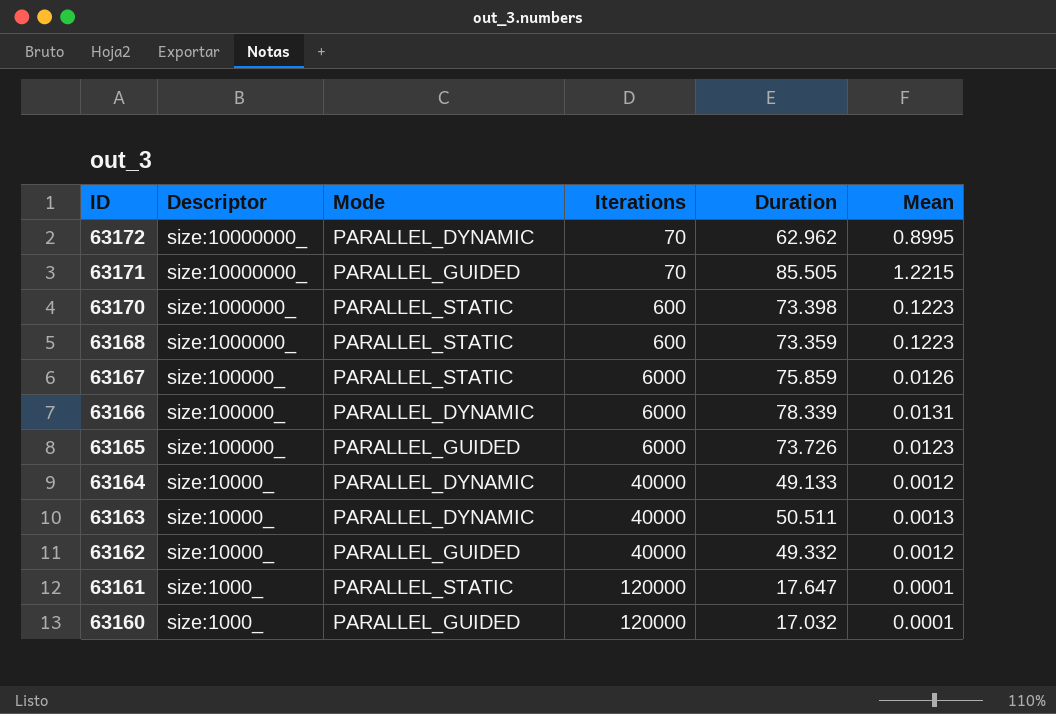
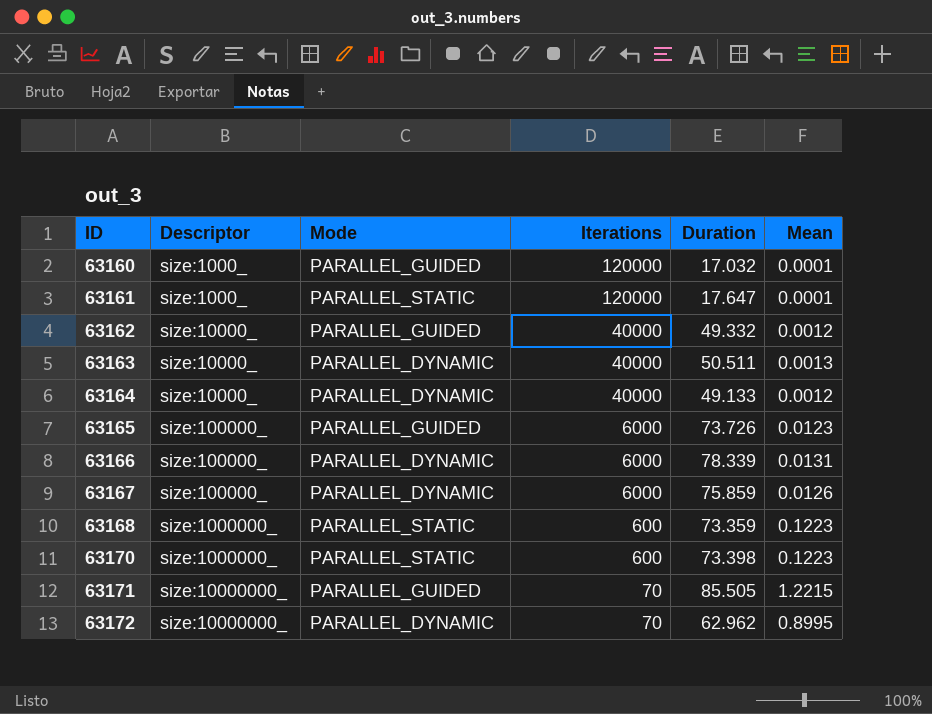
row order: ID descending -> ID ascending
63167 | Mode: PARALLEL_STATIC -> PARALLEL_DYNAMIC

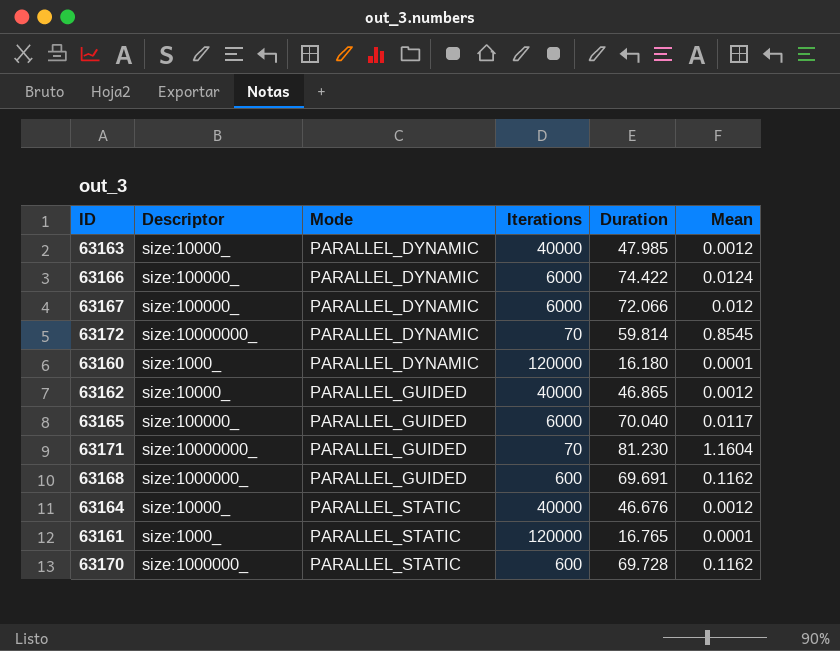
row order: ID ascending -> Mode ascending
63163 | Duration: 50.511 -> 47.985
63163 | Mean: 0.0013 -> 0.0012
63166 | Duration: 78.339 -> 74.422
63166 | Mean: 0.0131 -> 0.0124
63167 | Duration: 75.859 -> 72.066
63167 | Mean: 0.0126 -> 0.012
63172 | Duration: 62.962 -> 59.814
63172 | Mean: 0.8995 -> 0.8545
63160 | Mode: PARALLEL_GUIDED -> PARALLEL_DYNAMIC
63160 | Duration: 17.032 -> 16.180
63162 | Duration: 49.332 -> 46.865
63165 | Duration: 73.726 -> 70.040
63165 | Mean: 0.0123 -> 0.0117
63171 | Duration: 85.505 -> 81.230
63171 | Mean: 1.2215 -> 1.1604
63168 | Mode: PARALLEL_STATIC -> PARALLEL_GUIDED
63168 | Duration: 73.359 -> 69.691
63168 | Mean: 0.1223 -> 0.1162
63164 | Mode: PARALLEL_DYNAMIC -> PARALLEL_STATIC
63164 | Duration: 49.133 -> 46.676
63161 | Duration: 17.647 -> 16.765
63170 | Duration: 73.398 -> 69.728
63170 | Mean: 0.1223 -> 0.1162

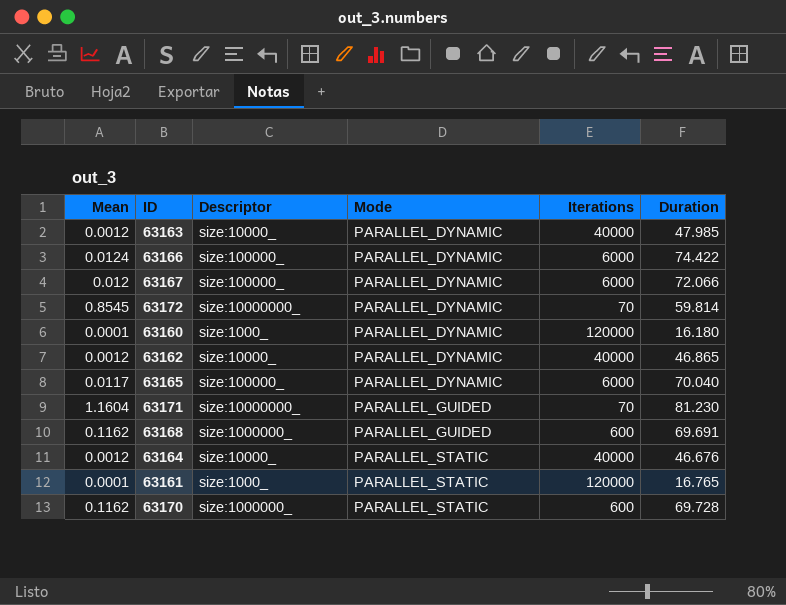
column Mean | position: 6 -> 1
63162 | Mode: PARALLEL_GUIDED -> PARALLEL_DYNAMIC
63165 | Mode: PARALLEL_GUIDED -> PARALLEL_DYNAMIC

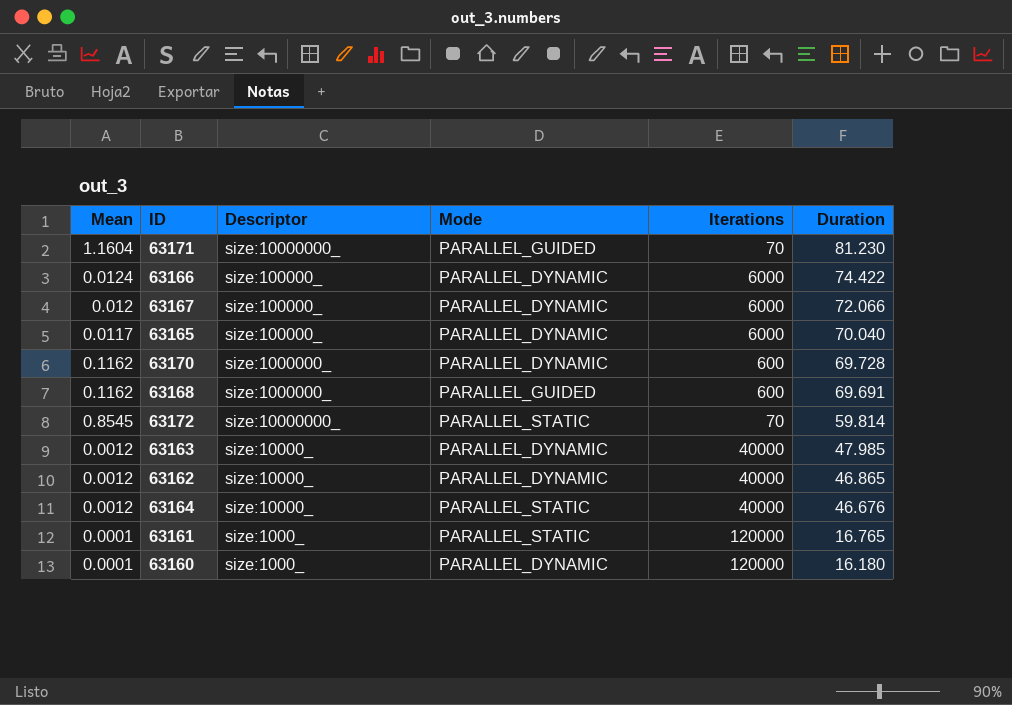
row order: Mode ascending -> Duration descending
63170 | Mode: PARALLEL_STATIC -> PARALLEL_DYNAMIC
63172 | Mode: PARALLEL_DYNAMIC -> PARALLEL_STATIC

